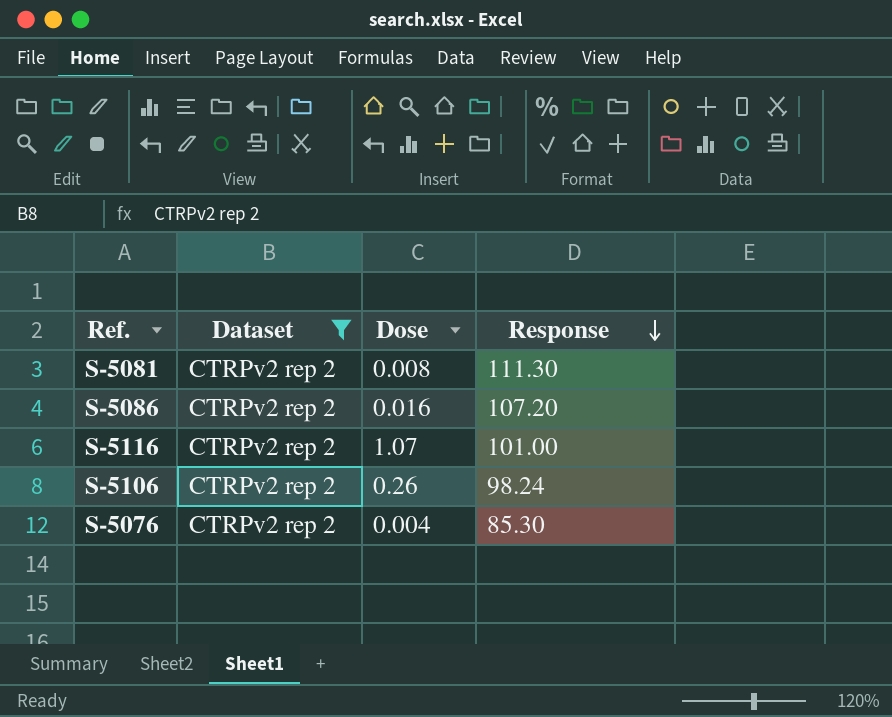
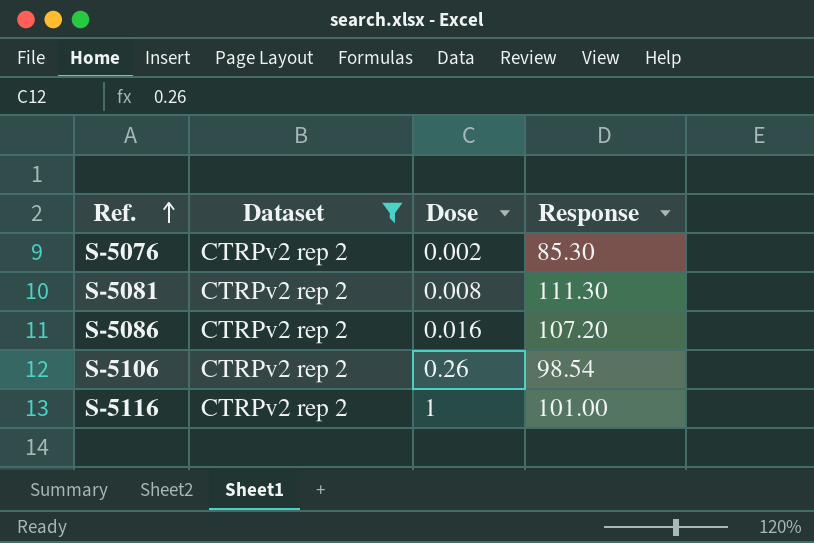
row order: Response descending -> Ref. ascending
S-5076 | Dose: 0.004 -> 0.002
S-5106 | Response: 98.24 -> 98.54
S-5116 | Dose: 1.07 -> 1

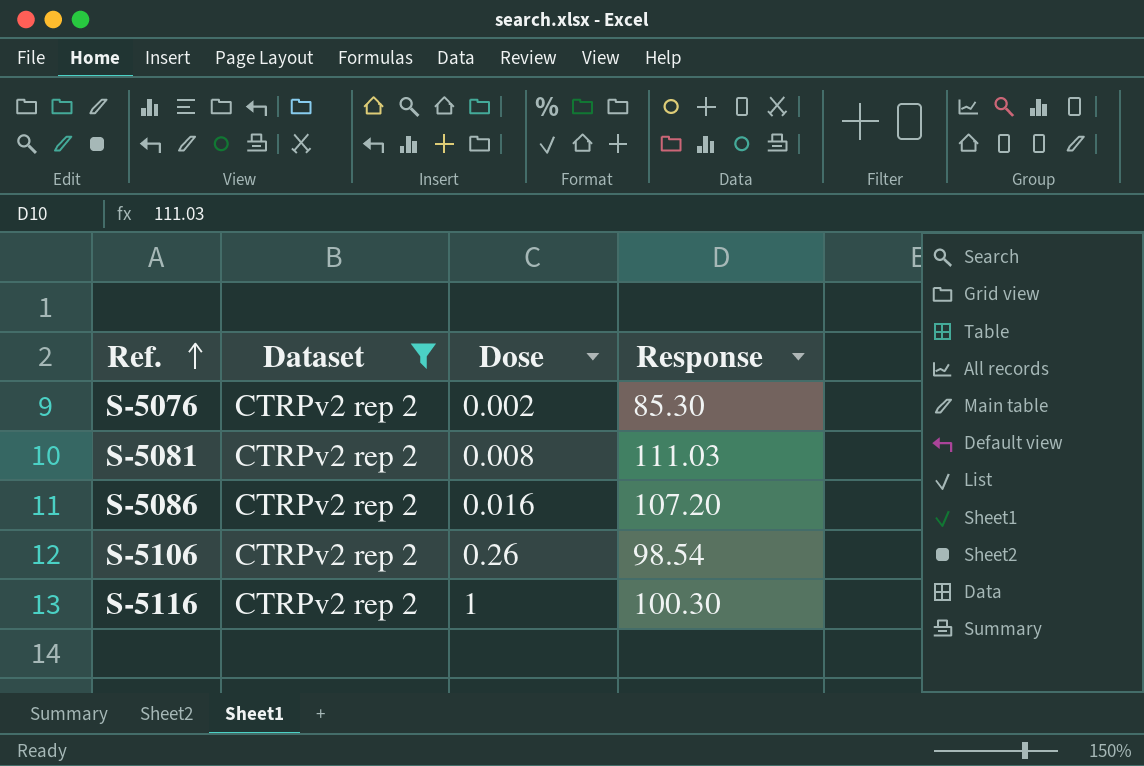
S-5081 | Response: 111.30 -> 111.03
S-5116 | Response: 101.00 -> 100.30

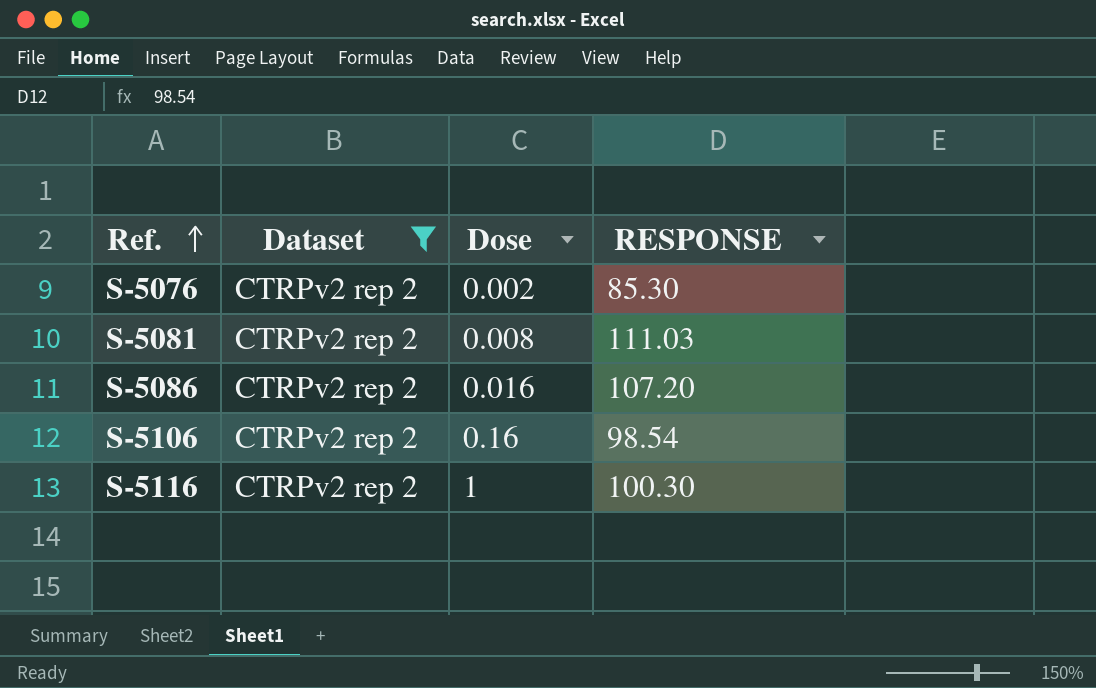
column name: Response -> RESPONSE
S-5106 | Dose: 0.26 -> 0.16

